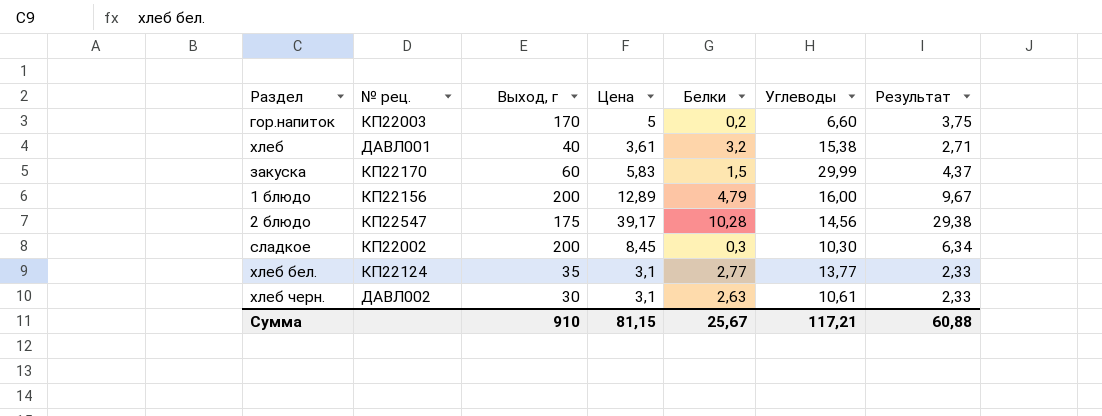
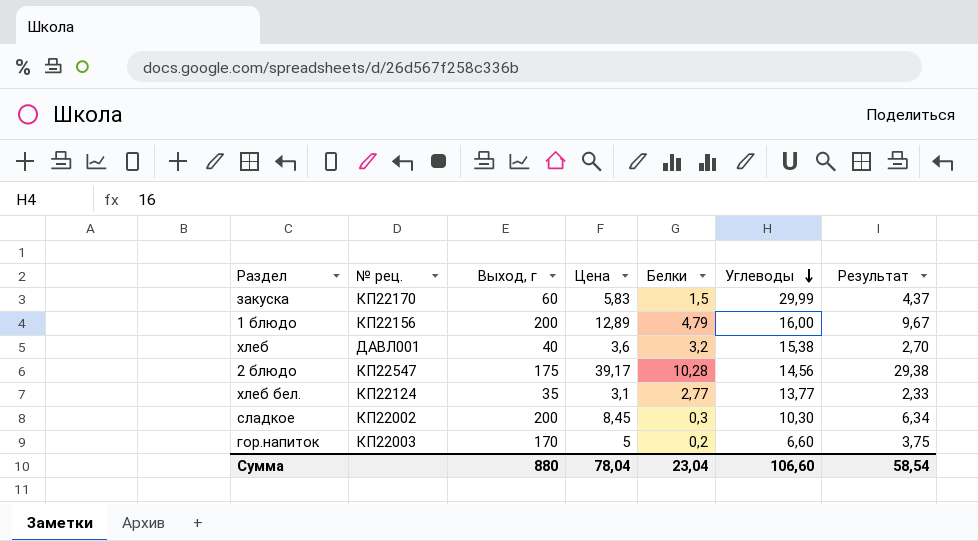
row order: none -> Углеводы descending
row хлеб черн.: ДАВЛ002 | 30 | 3,1 | 2,63 | 10,61 | 2,33 -> none
хлеб | Цена: 3,61 -> 3,6
хлеб | Результат: 2,71 -> 2,70
Сумма | Выход, г: 910 -> 880
Сумма | Цена: 81,15 -> 78,04
Сумма | Белки: 25,67 -> 23,04
Сумма | Углеводы: 117,21 -> 106,60
Сумма | Результат: 60,88 -> 58,54

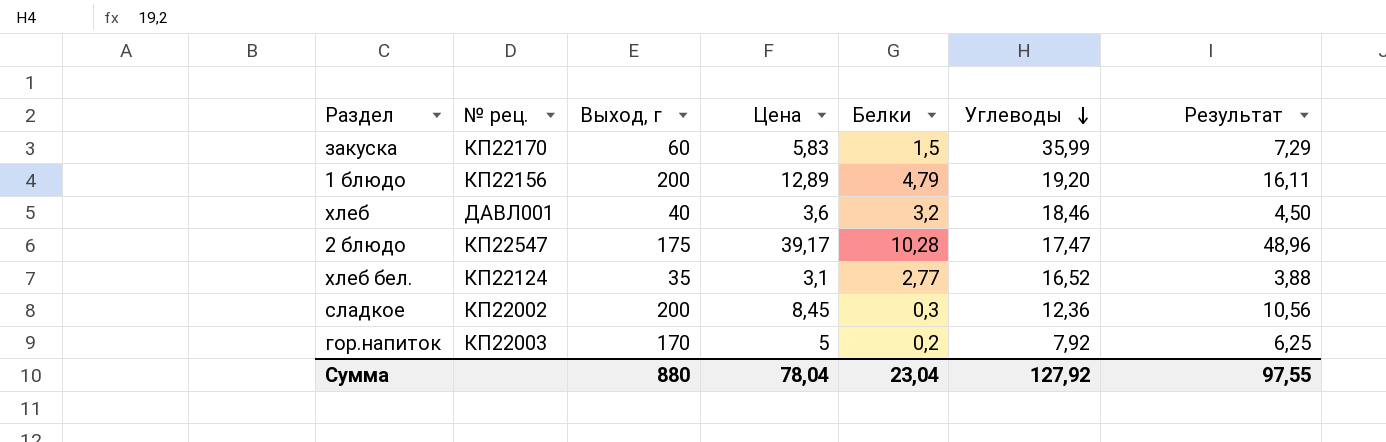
column Результат | formula: [Цена] * 0,75 -> [Цена] * 1,25
закуска | Углеводы: 29,99 -> 35,99
1 блюдо | Углеводы: 16,00 -> 19,20
хлеб | Углеводы: 15,38 -> 18,46
2 блюдо | Углеводы: 14,56 -> 17,47
хлеб бел. | Углеводы: 13,77 -> 16,52
сладкое | Углеводы: 10,30 -> 12,36
гор.напиток | Углеводы: 6,60 -> 7,92
Сумма | Углеводы: 106,60 -> 127,92
Сумма | Результат: 58,54 -> 97,55

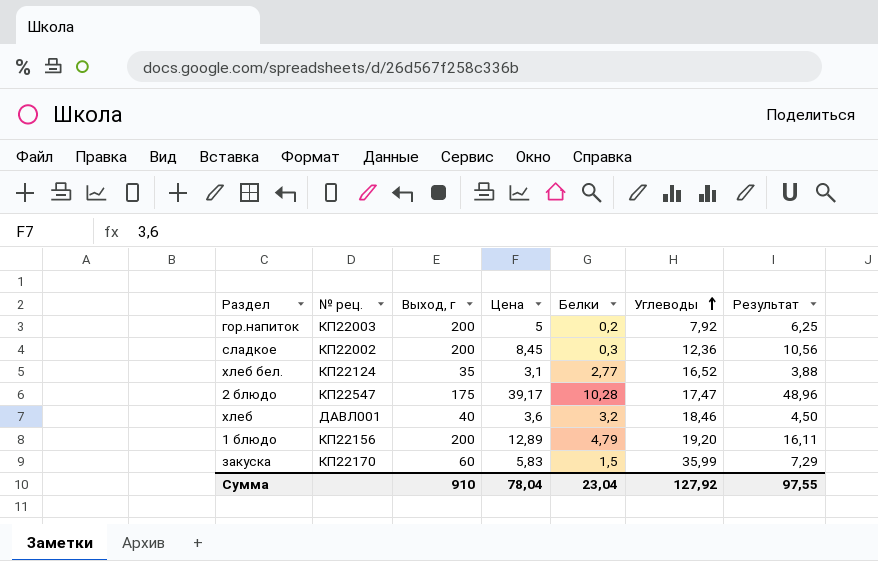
row order: Углеводы descending -> Углеводы ascending
гор.напиток | Выход, г: 170 -> 200
Сумма | Выход, г: 880 -> 910

